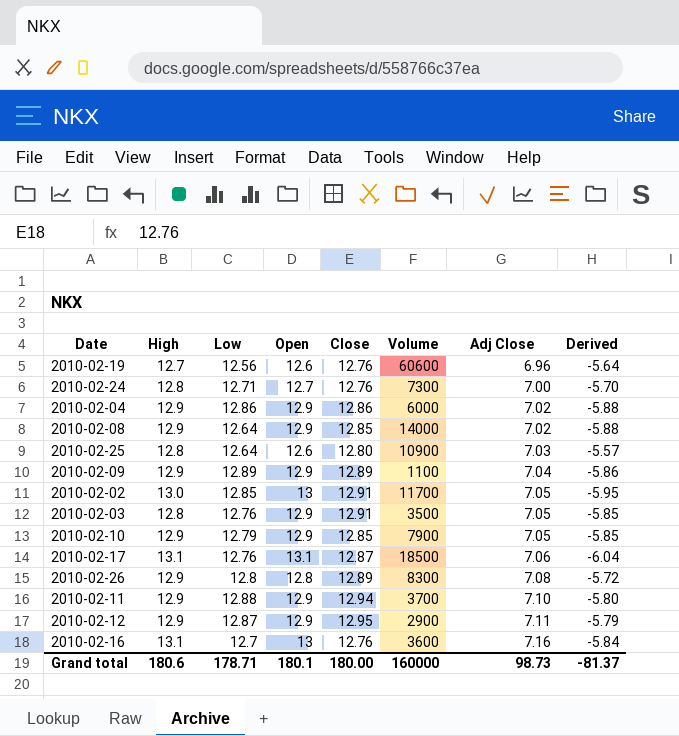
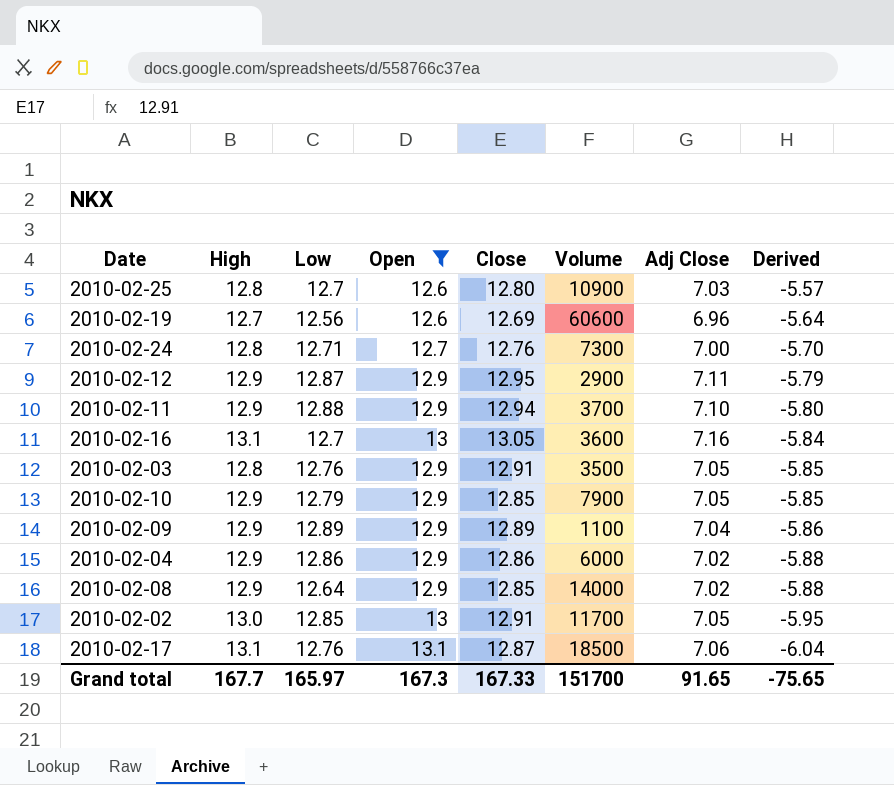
filter: none -> Open != 12.8
row order: Adj Close ascending -> Derived descending
2010-02-25 | Low: 12.64 -> 12.7
2010-02-19 | Close: 12.76 -> 12.69
2010-02-16 | Close: 12.76 -> 13.05
Grand total | High: 180.6 -> 167.7
Grand total | Low: 178.71 -> 165.97
Grand total | Open: 180.1 -> 167.3
Grand total | Close: 180.00 -> 167.33
Grand total | Volume: 160000 -> 151700
Grand total | Adj Close: 98.73 -> 91.65
Grand total | Derived: -81.37 -> -75.65

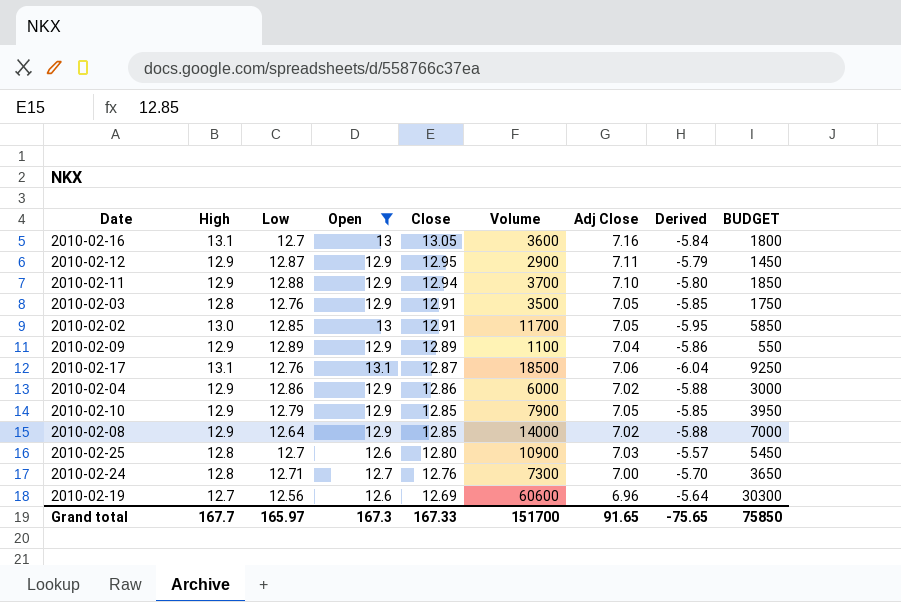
row order: Derived descending -> Close descending
column BUDGET | formula: none -> [Volume] * 0.5

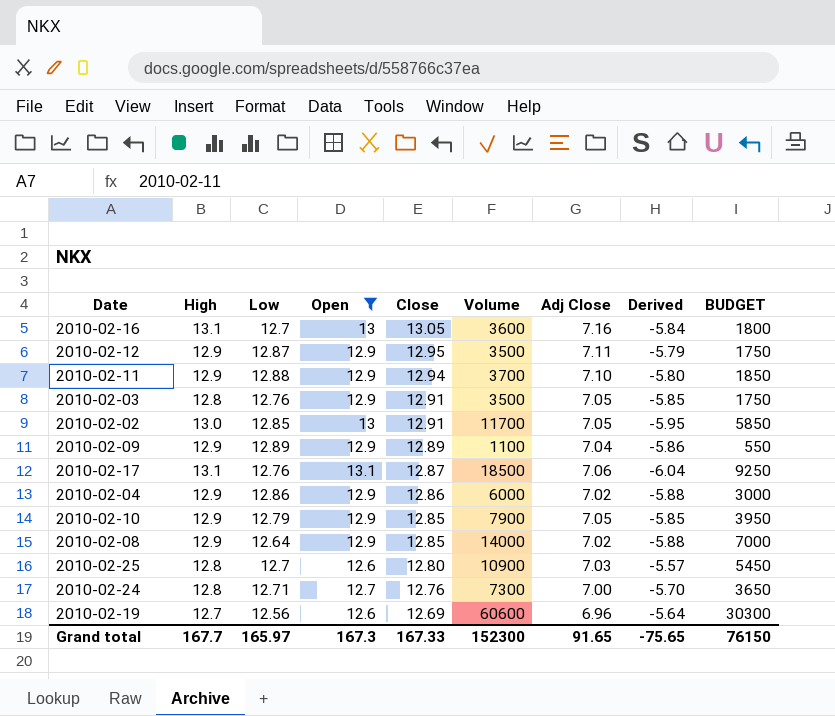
2010-02-12 | Volume: 2900 -> 3500
2010-02-12 | BUDGET: 1450 -> 1750
Grand total | Volume: 151700 -> 152300
Grand total | BUDGET: 75850 -> 76150

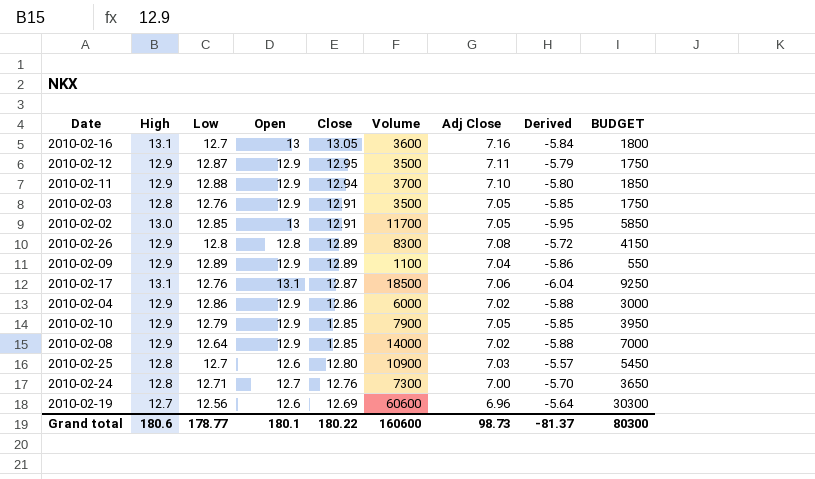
filter: Open != 12.8 -> none
Grand total | High: 167.7 -> 180.6
Grand total | Low: 165.97 -> 178.77
Grand total | Open: 167.3 -> 180.1
Grand total | Close: 167.33 -> 180.22
Grand total | Volume: 152300 -> 160600
Grand total | Adj Close: 91.65 -> 98.73
Grand total | Derived: -75.65 -> -81.37
Grand total | BUDGET: 76150 -> 80300

